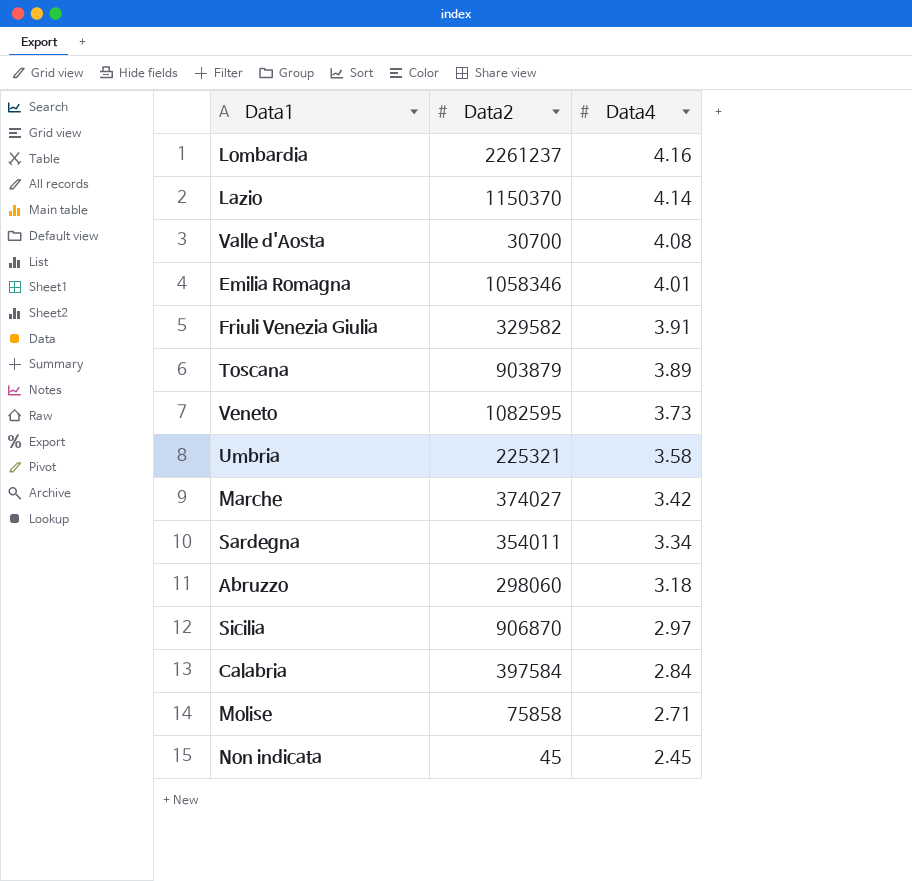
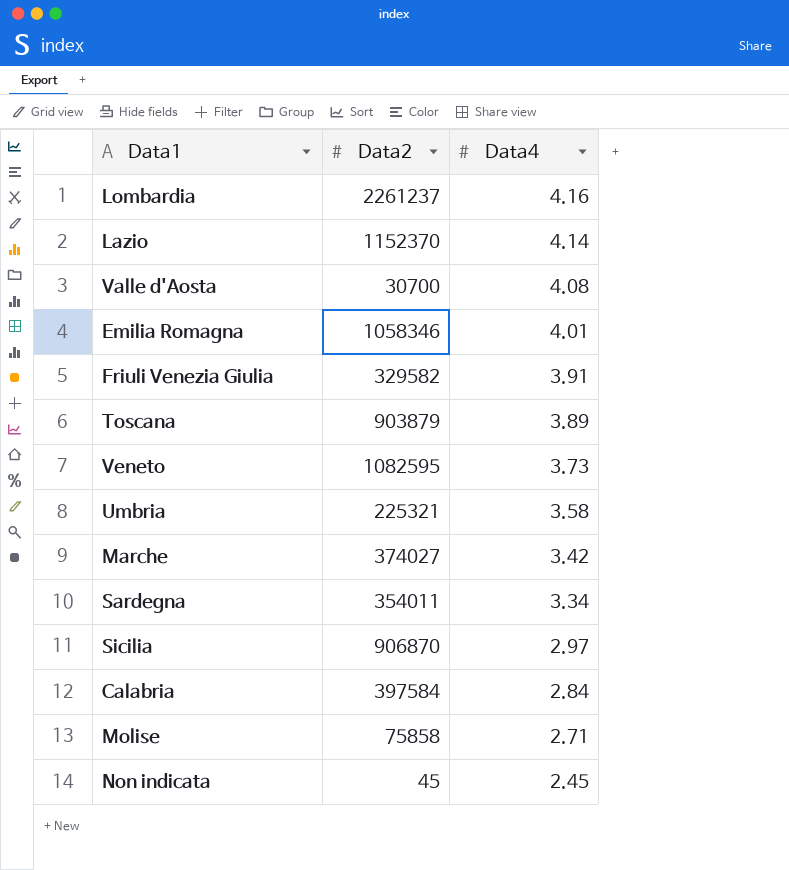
row Abruzzo: 298060 | 3.18 -> none
Lazio | Data2: 1150370 -> 1152370

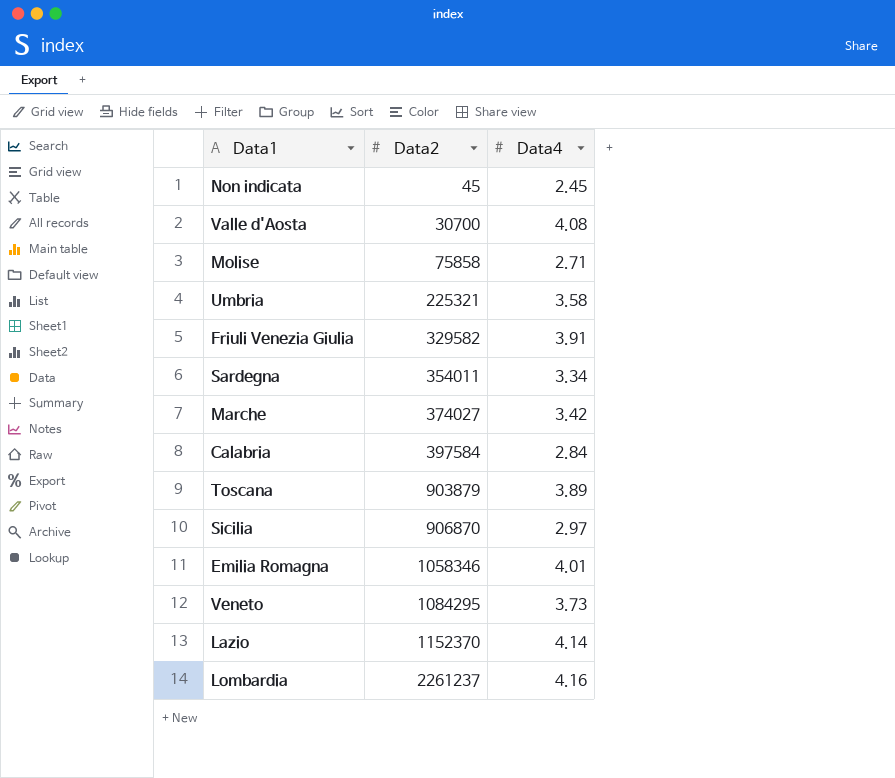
row order: Data4 descending -> Data2 ascending
Veneto | Data2: 1082595 -> 1084295

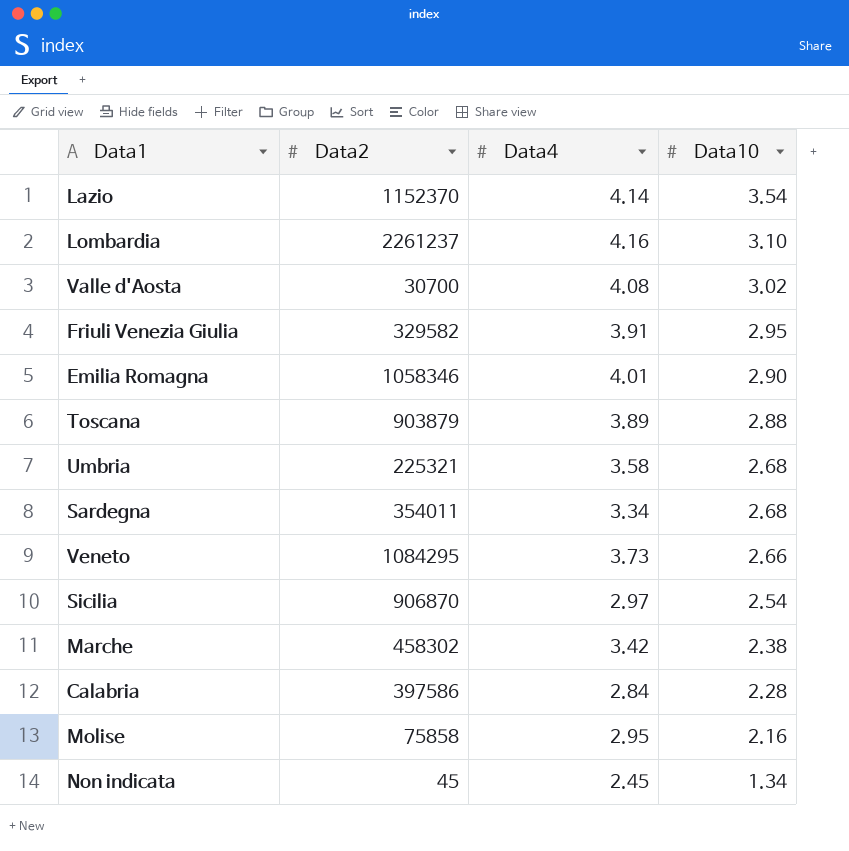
row order: Data2 ascending -> Data10 descending
column Data10 | position: none -> 4
Marche | Data2: 374027 -> 458302
Calabria | Data2: 397584 -> 397586
Molise | Data4: 2.71 -> 2.95

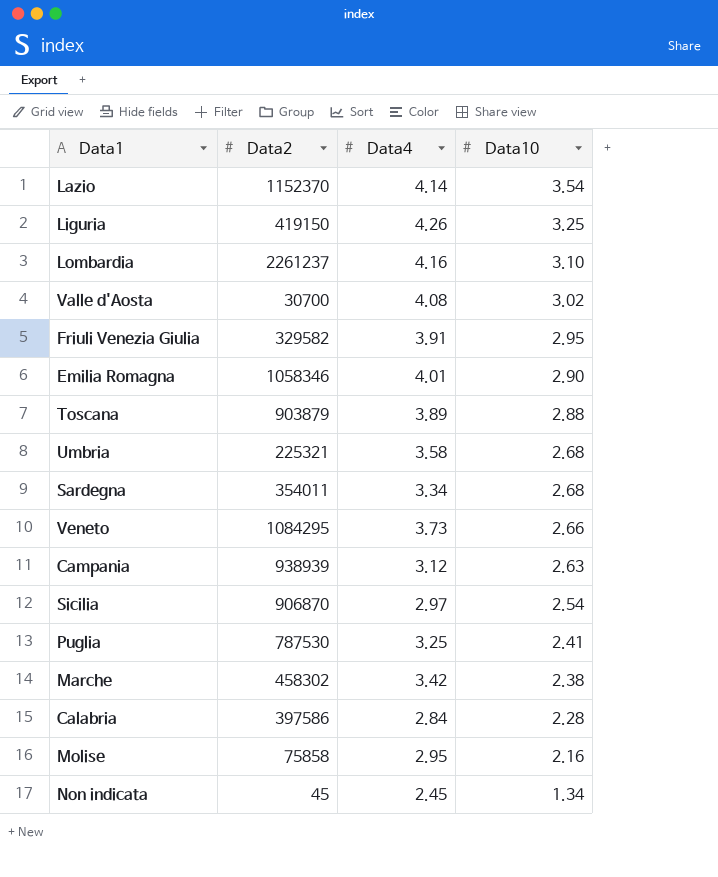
row Liguria: none -> 419150 | 4.26 | 3.25
row Campania: none -> 938939 | 3.12 | 2.63
row Puglia: none -> 787530 | 3.25 | 2.41

